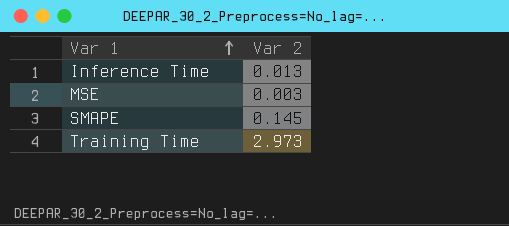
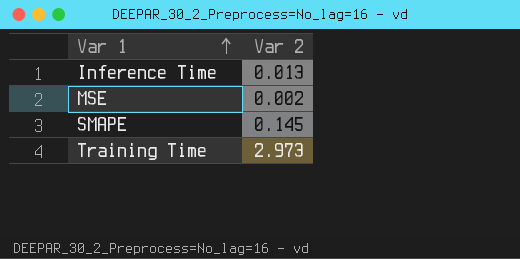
MSE | Var 2: 0.003 -> 0.002

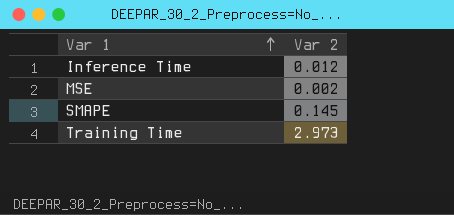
Inference Time | Var 2: 0.013 -> 0.012

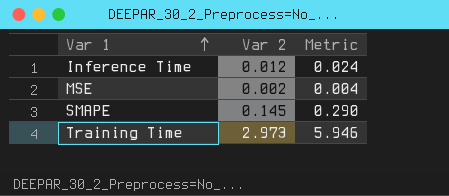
column Metric | formula: none -> [Var 2] * 2

